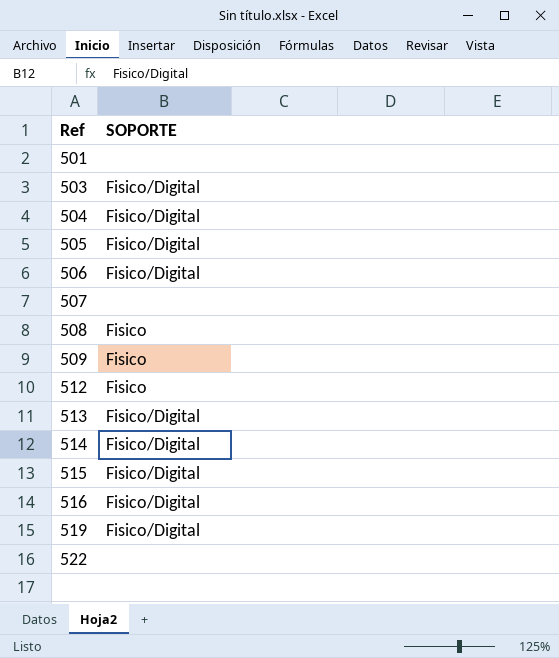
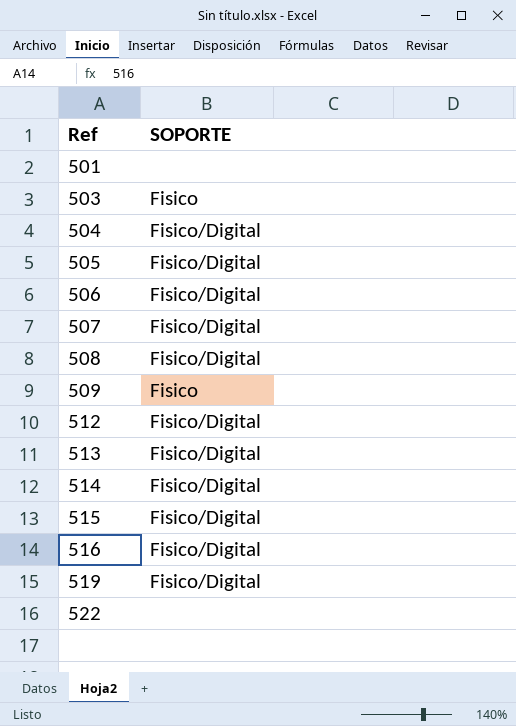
503 | SOPORTE: Fisico/Digital -> Fisico
507 | SOPORTE: none -> Fisico/Digital
508 | SOPORTE: Fisico -> Fisico/Digital
512 | SOPORTE: Fisico -> Fisico/Digital

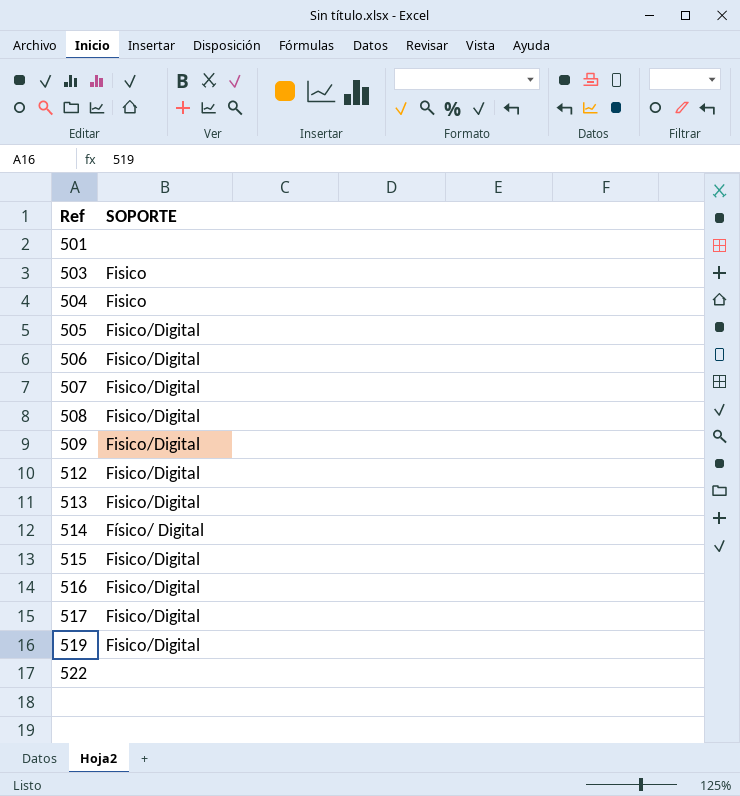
504 | SOPORTE: Fisico/Digital -> Fisico
509 | SOPORTE: Fisico -> Fisico/Digital
514 | SOPORTE: Fisico/Digital -> Físico/ Digital
row 517: none -> Fisico/Digital

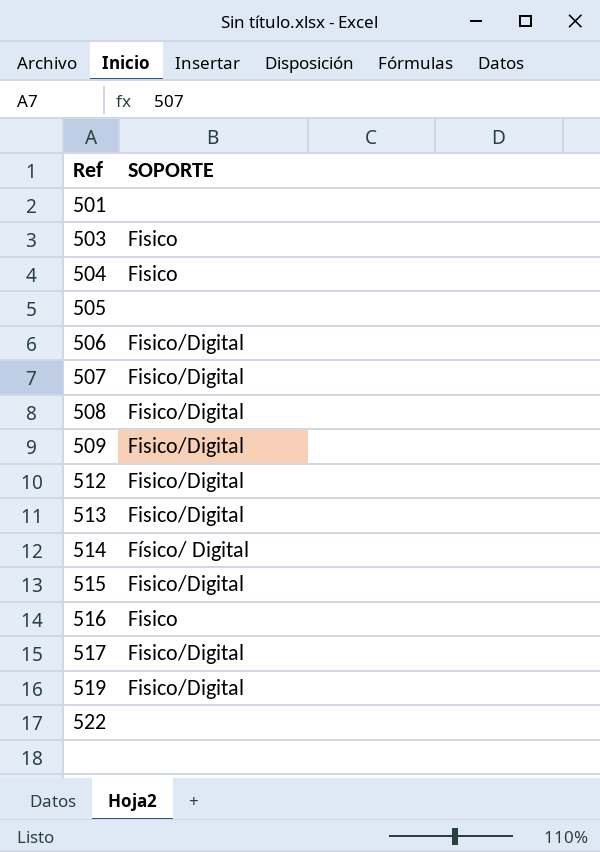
505 | SOPORTE: Fisico/Digital -> none
516 | SOPORTE: Fisico/Digital -> Fisico

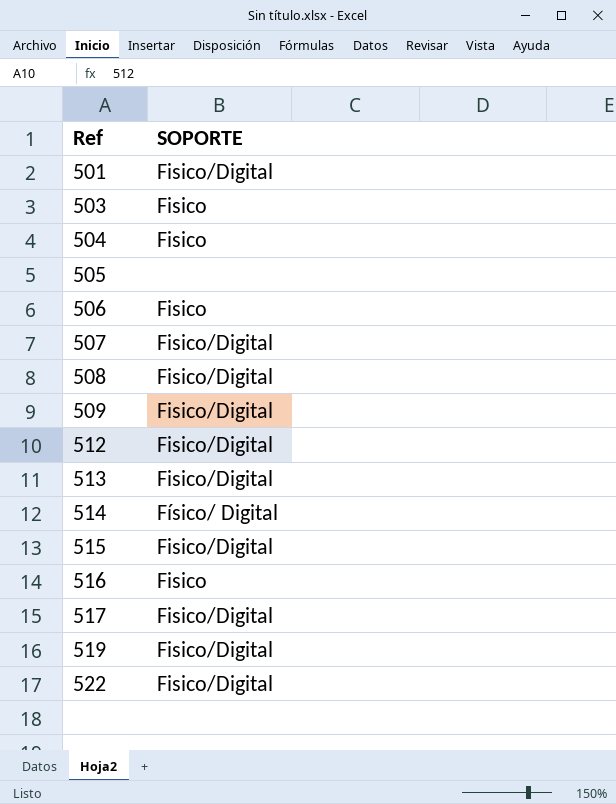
501 | SOPORTE: none -> Fisico/Digital
506 | SOPORTE: Fisico/Digital -> Fisico
522 | SOPORTE: none -> Fisico/Digital

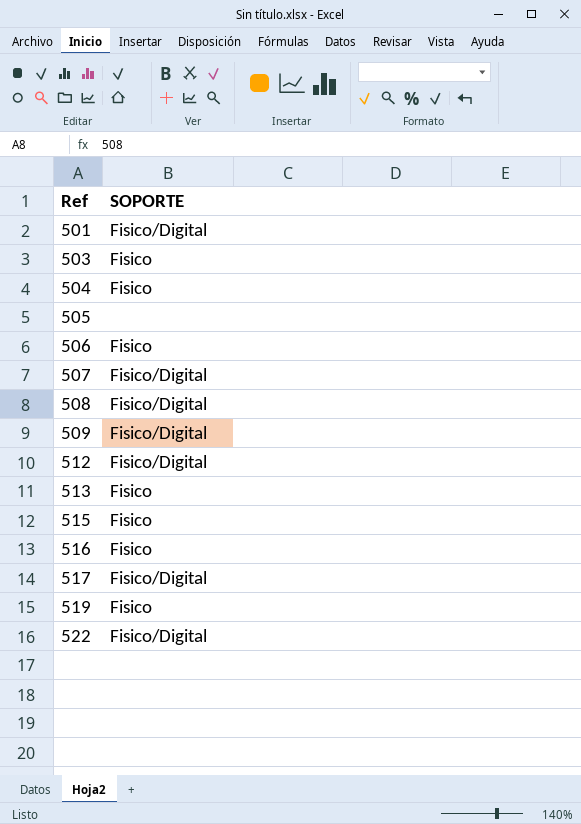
row 514: Físico/ Digital -> none
513 | SOPORTE: Fisico/Digital -> Fisico
515 | SOPORTE: Fisico/Digital -> Fisico
519 | SOPORTE: Fisico/Digital -> Fisico

